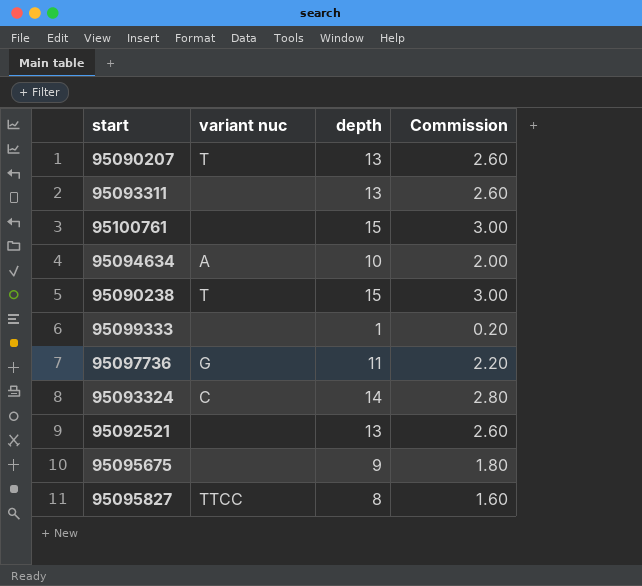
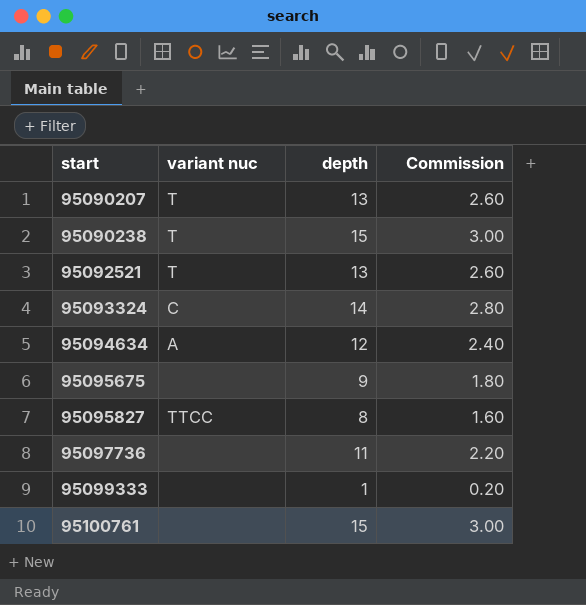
row order: none -> start ascending
row 95093311: none | 13 | 2.60 -> none
95092521 | variant nuc: none -> T
95094634 | depth: 10 -> 12
95094634 | Commission: 2.00 -> 2.40
95097736 | variant nuc: G -> none

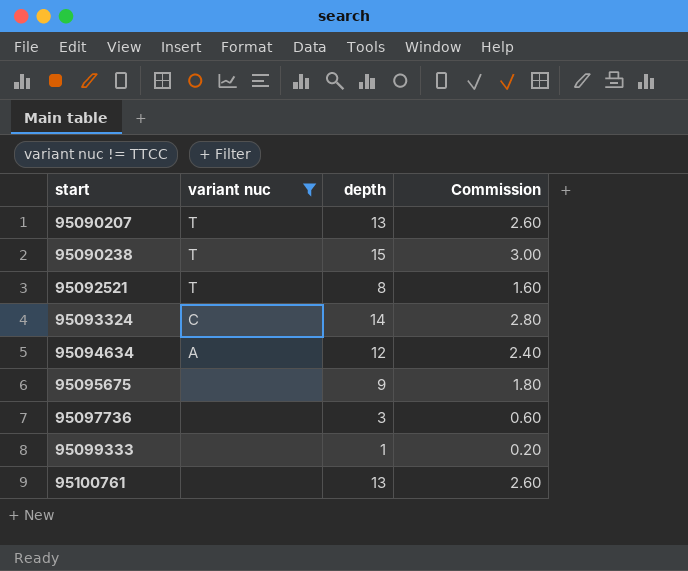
filter: none -> variant nuc != TTCC
95092521 | depth: 13 -> 8
95092521 | Commission: 2.60 -> 1.60
95097736 | depth: 11 -> 3
95097736 | Commission: 2.20 -> 0.60
95100761 | depth: 15 -> 13
95100761 | Commission: 3.00 -> 2.60

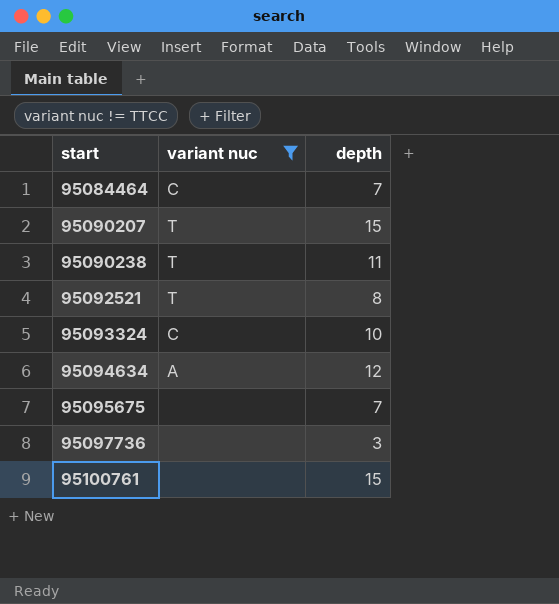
column Commission | formula: [depth] * 0.2 -> none
row 95099333: none | 1 | 0.20 -> none
row 95084464: none -> C | 7
95090207 | depth: 13 -> 15
95090238 | depth: 15 -> 11
95093324 | depth: 14 -> 10
95095675 | depth: 9 -> 7
95100761 | depth: 13 -> 15

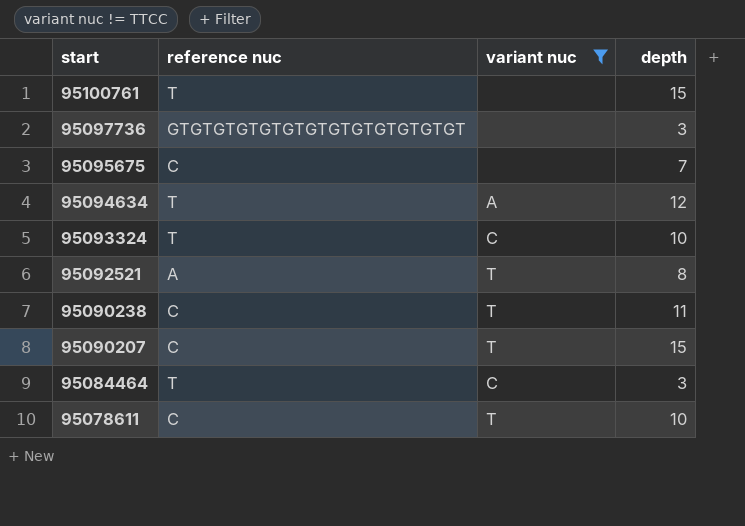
row order: start ascending -> start descending
column reference nuc | position: none -> 2
95084464 | depth: 7 -> 3
row 95078611: none -> C | T | 10

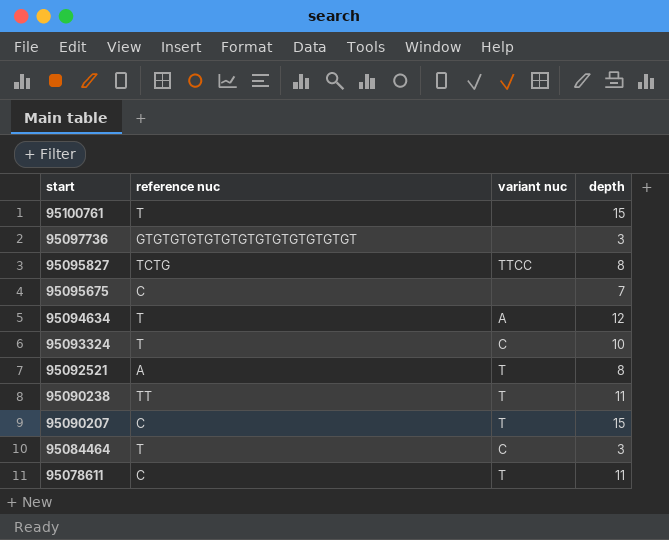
filter: variant nuc != TTCC -> none
95090238 | reference nuc: C -> TT
95078611 | depth: 10 -> 11

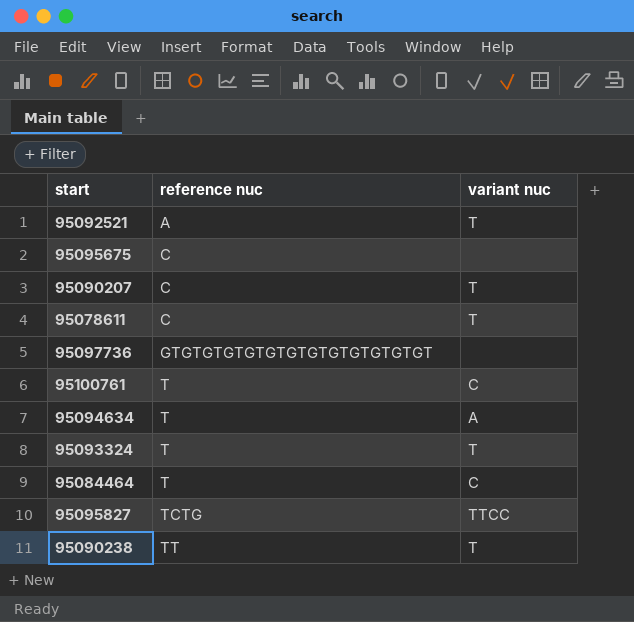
row order: start descending -> reference nuc ascending
column depth | position: 4 -> none
95100761 | variant nuc: none -> C
95093324 | variant nuc: C -> T

